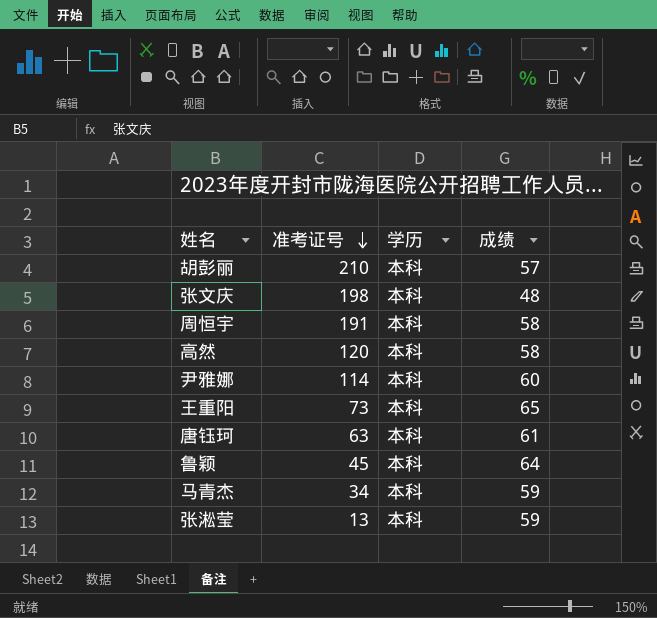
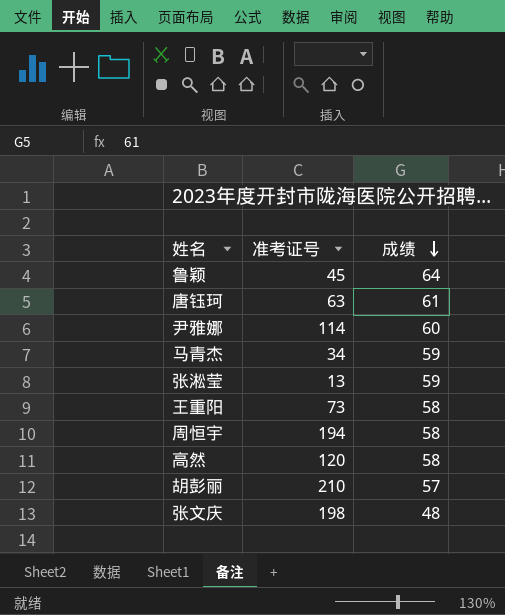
row order: 准考证号 descending -> 成绩 descending
column 学历 | position: 3 -> none
王重阳 | 成绩: 65 -> 58
周恒宇 | 准考证号: 191 -> 194

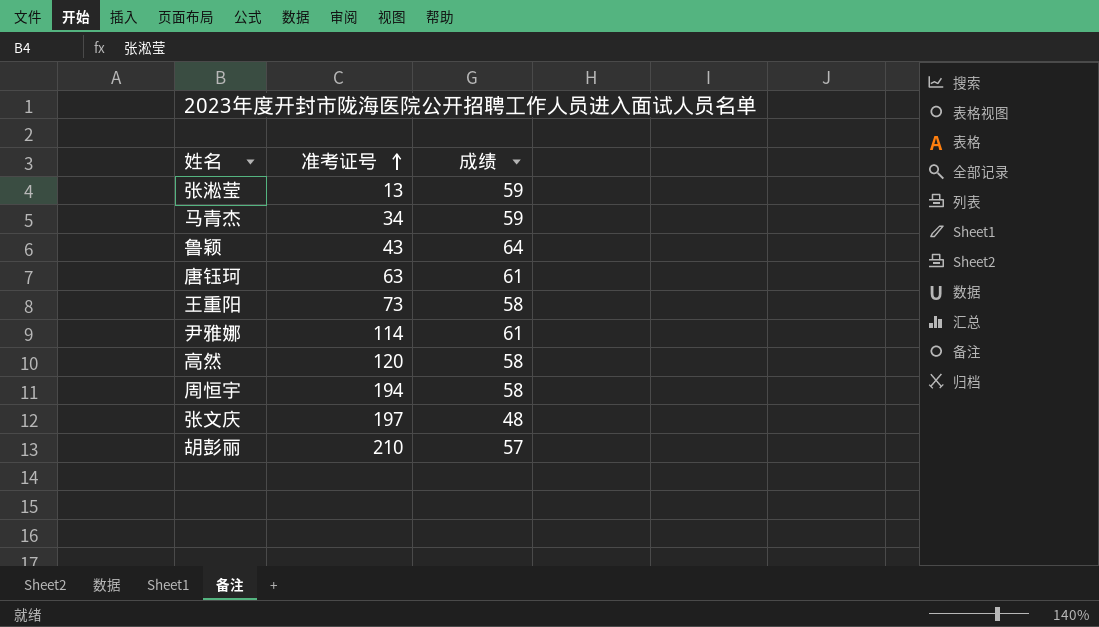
row order: 成绩 descending -> 准考证号 ascending
鲁颖 | 准考证号: 45 -> 43
尹雅娜 | 成绩: 60 -> 61
张文庆 | 准考证号: 198 -> 197

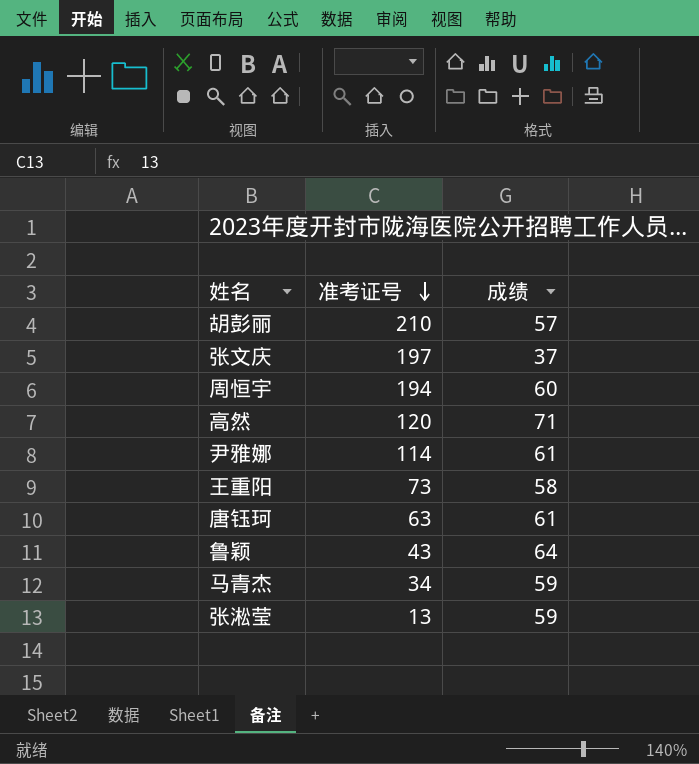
row order: 准考证号 ascending -> 准考证号 descending
张文庆 | 成绩: 48 -> 37
周恒宇 | 成绩: 58 -> 60
高然 | 成绩: 58 -> 71

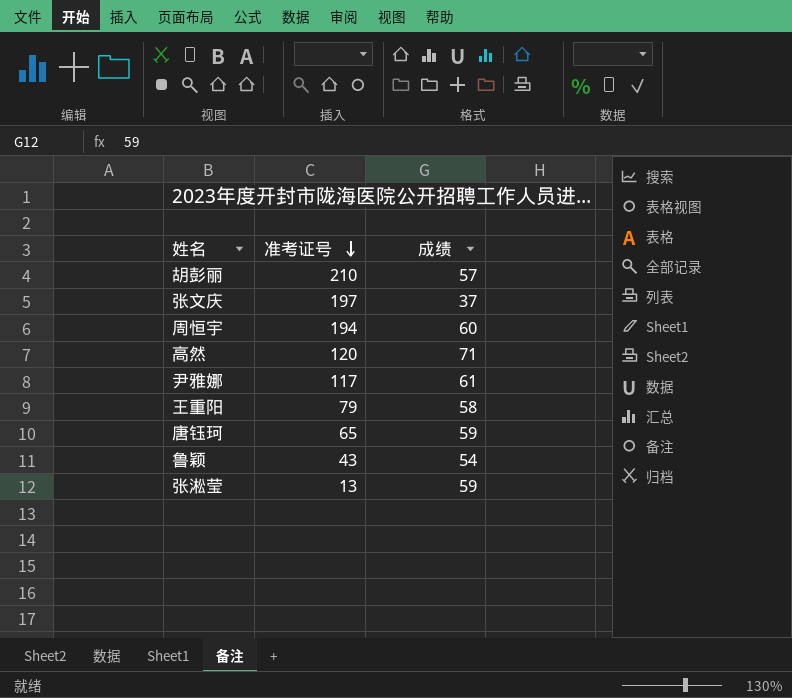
row 马青杰: 34 | 59 -> none
尹雅娜 | 准考证号: 114 -> 117
王重阳 | 准考证号: 73 -> 79
唐钰珂 | 准考证号: 63 -> 65
唐钰珂 | 成绩: 61 -> 59
鲁颖 | 成绩: 64 -> 54

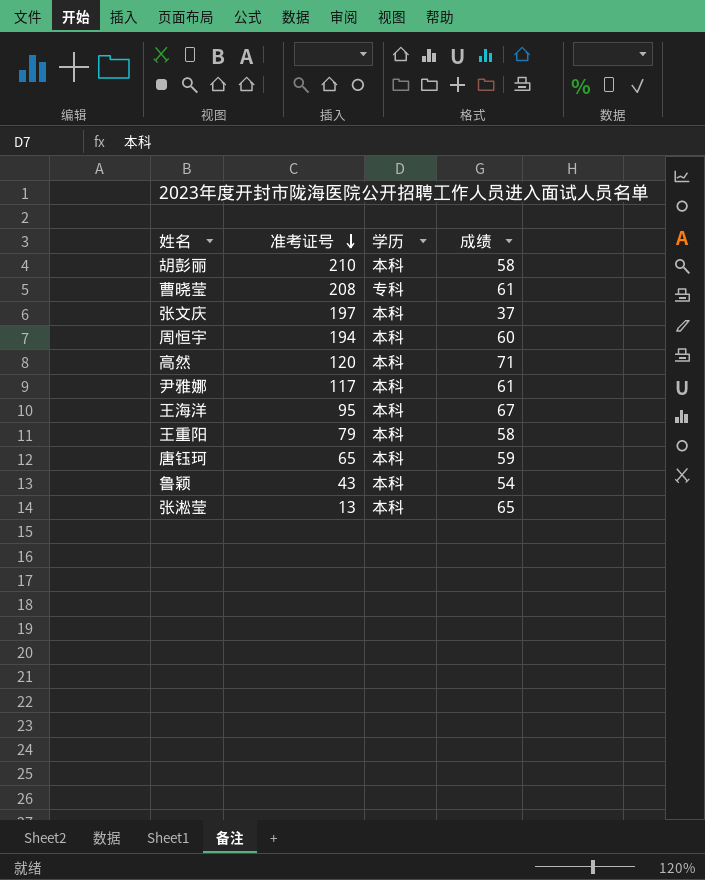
column 学历 | position: none -> 3
胡彭丽 | 成绩: 57 -> 58
row 曹晓莹: none -> 208 | 专科 | 61
row 王海洋: none -> 95 | 本科 | 67
张淞莹 | 成绩: 59 -> 65

